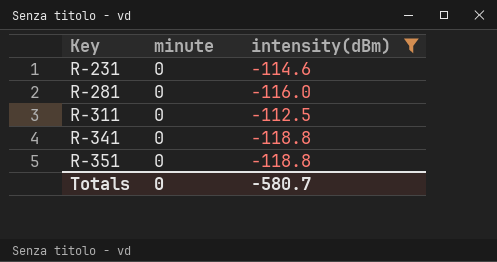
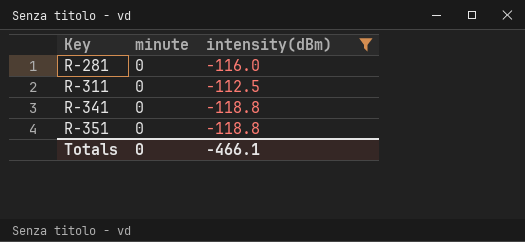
row R-231: 0 | -114.6 -> none
Totals | intensity(dBm): -580.7 -> -466.1

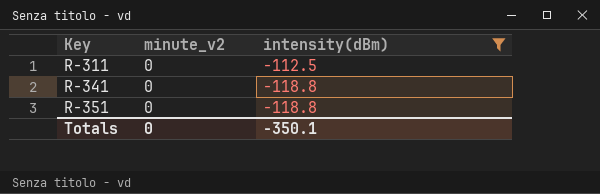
column name: minute -> minute_v2
row R-281: 0 | -116.0 -> none
Totals | intensity(dBm): -466.1 -> -350.1

